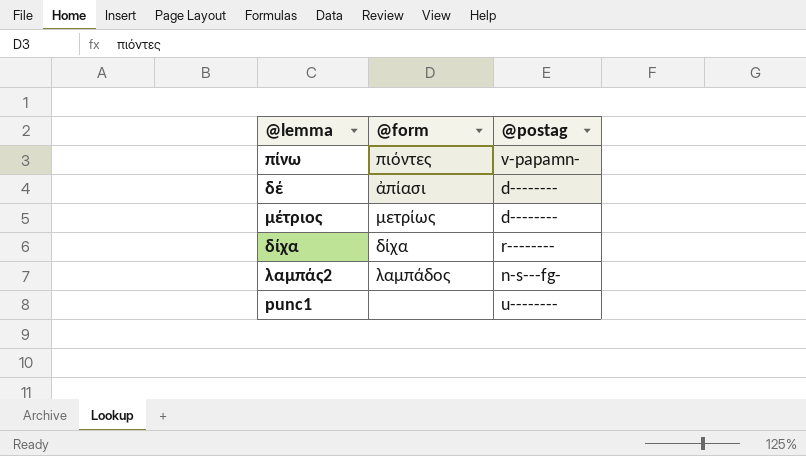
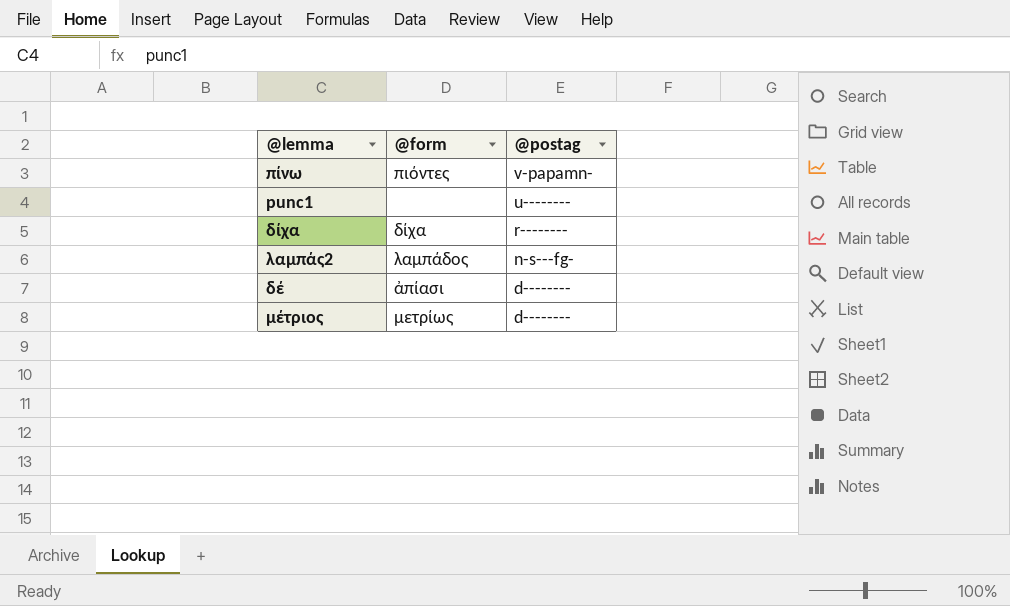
row order: none -> @postag descending

